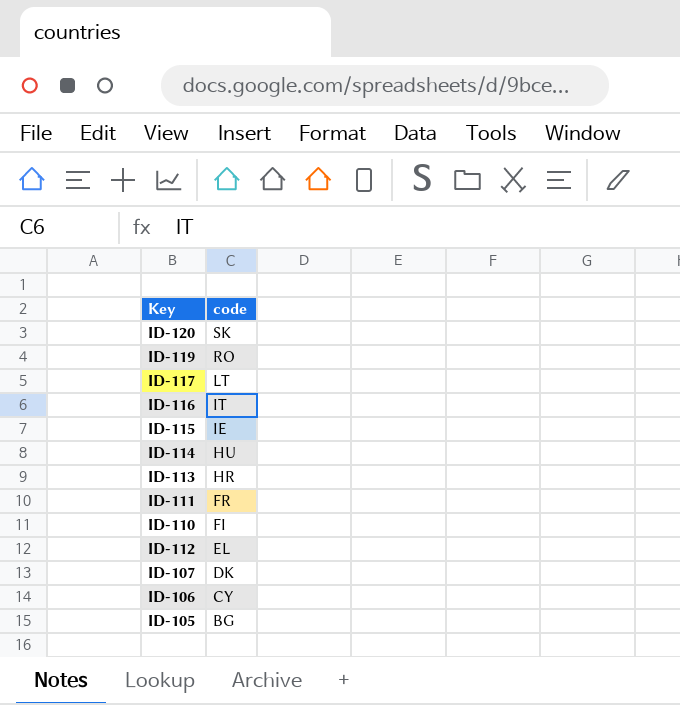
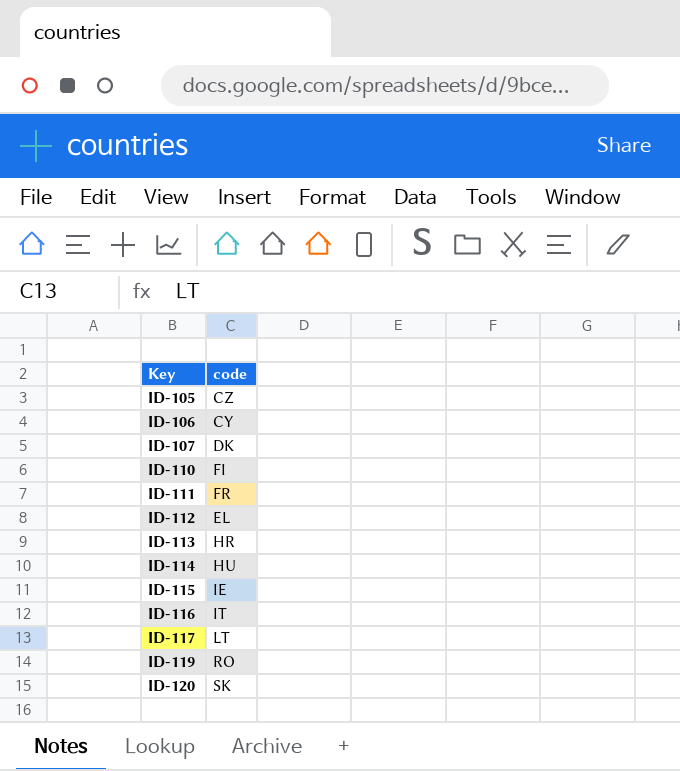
row order: code descending -> Key ascending
ID-105 | code: BG -> CZ

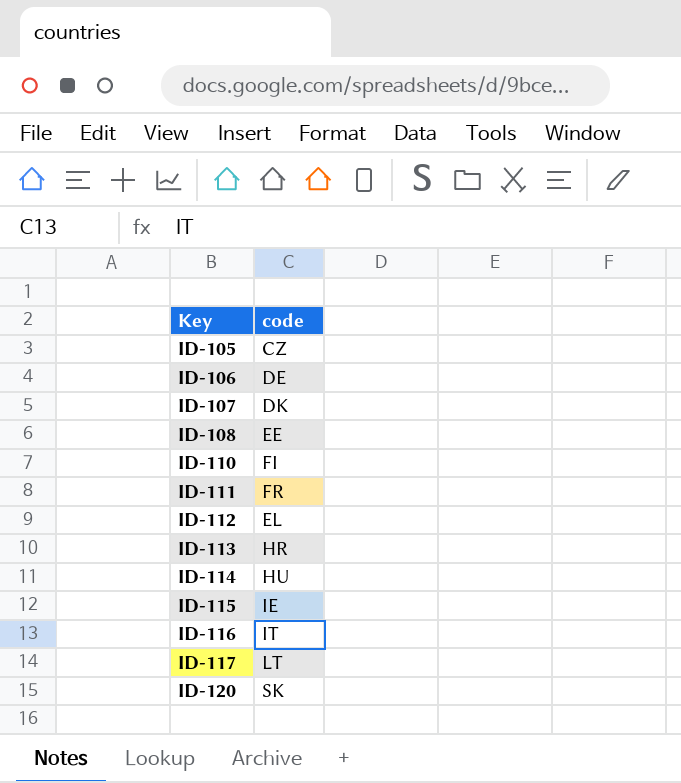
row ID-119: RO -> none
ID-106 | code: CY -> DE
row ID-108: none -> EE

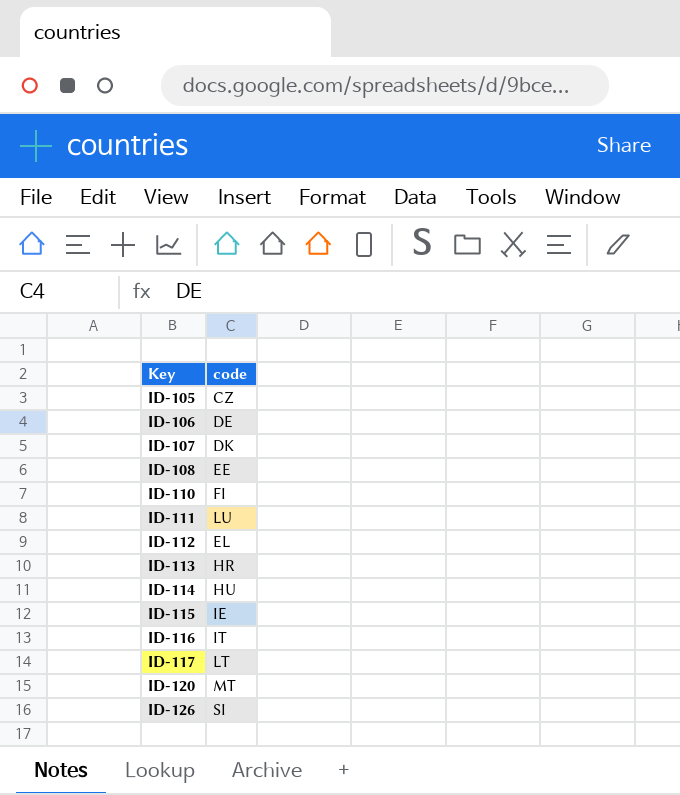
ID-111 | code: FR -> LU
ID-120 | code: SK -> MT
row ID-126: none -> SI

